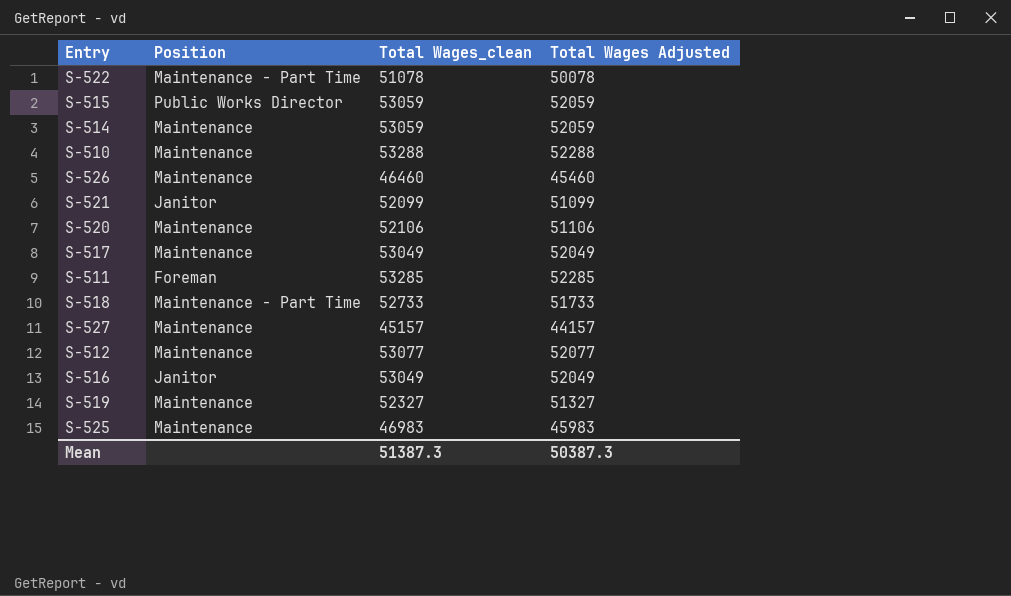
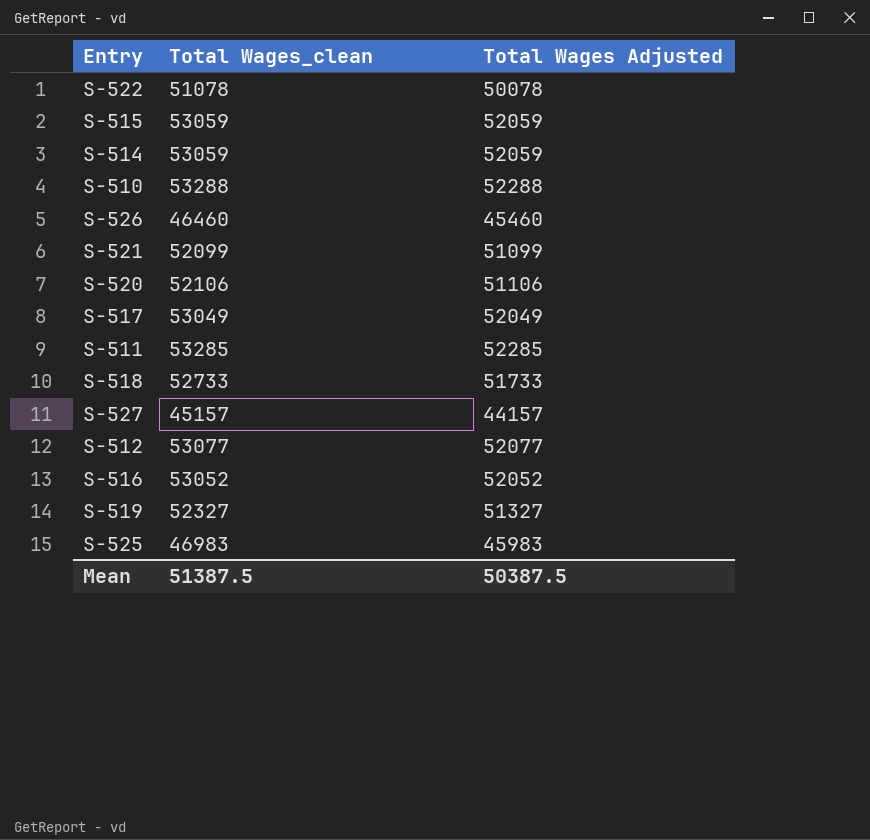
column Position | position: 2 -> none
S-516 | Total Wages_clean: 53049 -> 53052
S-516 | Total Wages Adjusted: 52049 -> 52052
Mean | Total Wages_clean: 51387.3 -> 51387.5
Mean | Total Wages Adjusted: 50387.3 -> 50387.5

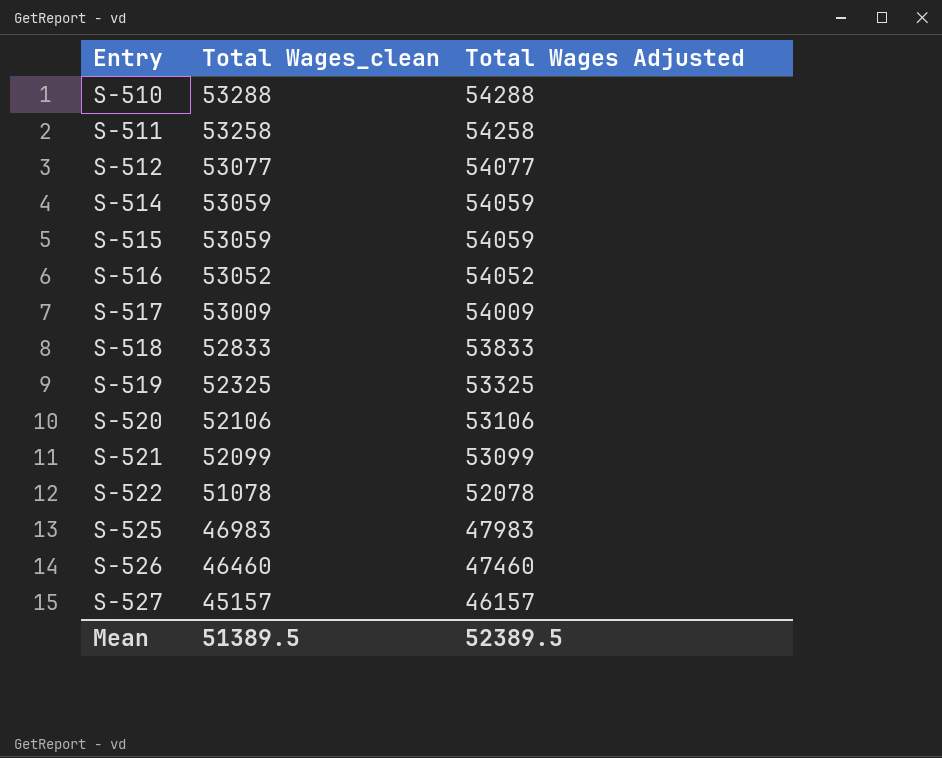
row order: none -> Entry ascending
column Total Wages Adjusted | formula: [Total Wages_clean] - 1000 -> [Total Wages_clean] + 1000
S-511 | Total Wages_clean: 53285 -> 53258
S-517 | Total Wages_clean: 53049 -> 53009
S-518 | Total Wages_clean: 52733 -> 52833
S-519 | Total Wages_clean: 52327 -> 52325
Mean | Total Wages_clean: 51387.5 -> 51389.5
Mean | Total Wages Adjusted: 50387.5 -> 52389.5

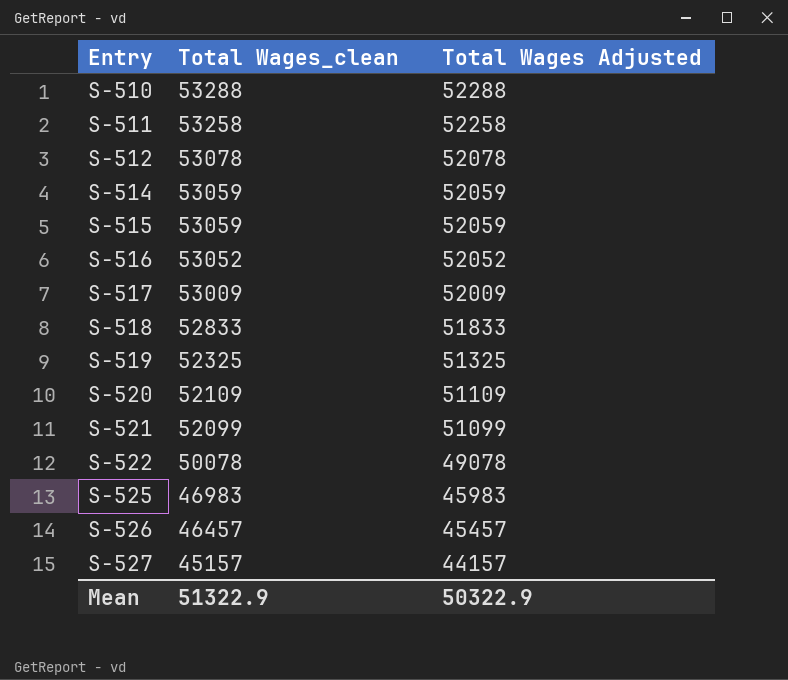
column Total Wages Adjusted | formula: [Total Wages_clean] + 1000 -> [Total Wages_clean] - 1000
S-512 | Total Wages_clean: 53077 -> 53078
S-520 | Total Wages_clean: 52106 -> 52109
S-522 | Total Wages_clean: 51078 -> 50078
S-526 | Total Wages_clean: 46460 -> 46457
Mean | Total Wages_clean: 51389.5 -> 51322.9
Mean | Total Wages Adjusted: 52389.5 -> 50322.9

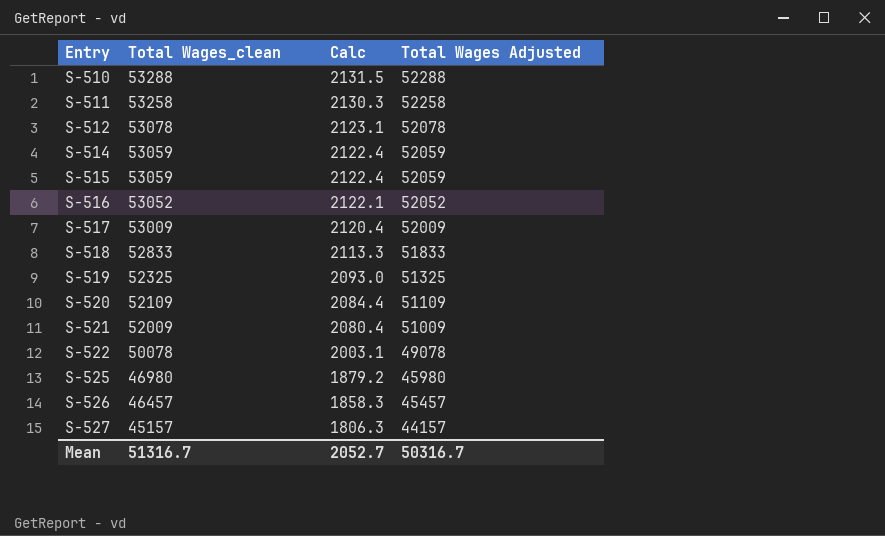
column Calc | formula: none -> [Total Wages_clean] * 0.04
S-521 | Total Wages_clean: 52099 -> 52009
S-521 | Total Wages Adjusted: 51099 -> 51009
S-525 | Total Wages_clean: 46983 -> 46980
S-525 | Total Wages Adjusted: 45983 -> 45980
Mean | Total Wages_clean: 51322.9 -> 51316.7
Mean | Total Wages Adjusted: 50322.9 -> 50316.7

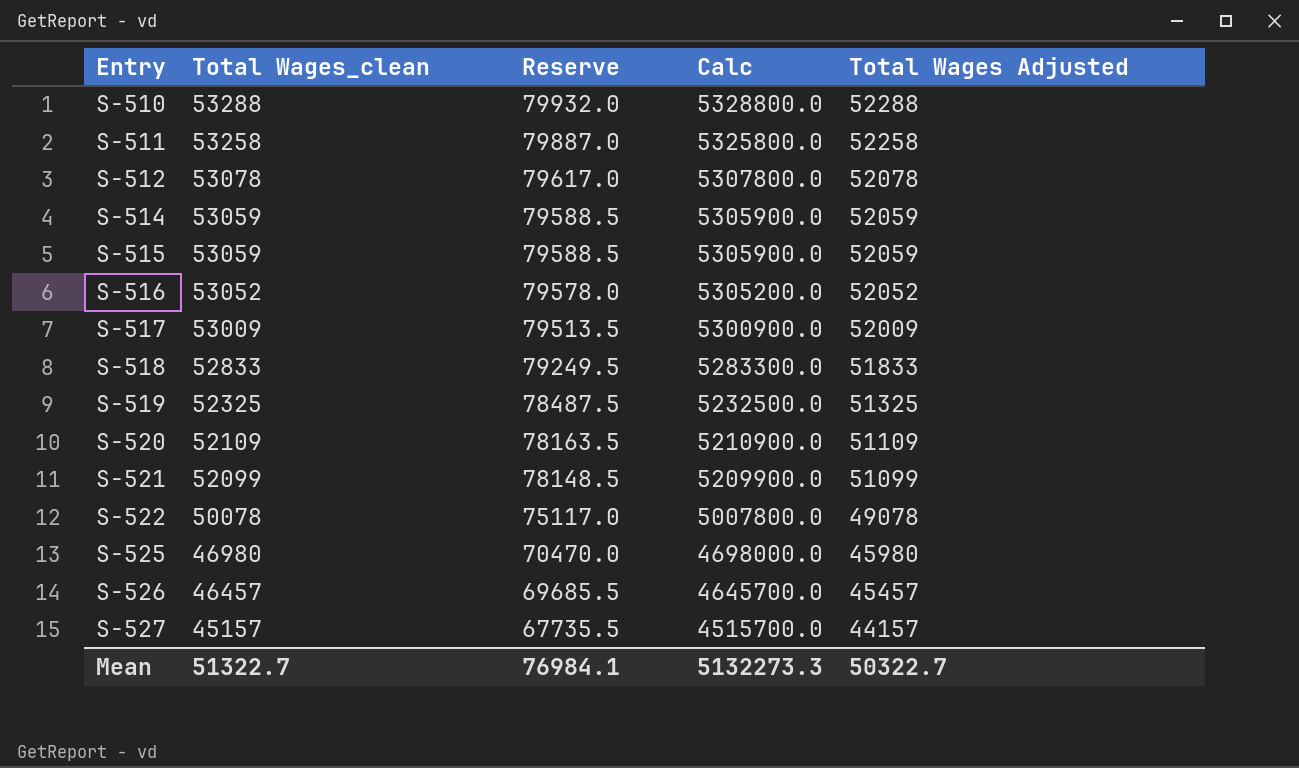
column Reserve | formula: none -> [Total Wages_clean] * 1.5
column Calc | formula: [Total Wages_clean] * 0.04 -> [Total Wages_clean] * 100
S-521 | Total Wages_clean: 52009 -> 52099
S-521 | Total Wages Adjusted: 51009 -> 51099
Mean | Total Wages_clean: 51316.7 -> 51322.7
Mean | Calc: 2052.7 -> 5132273.3
Mean | Total Wages Adjusted: 50316.7 -> 50322.7

